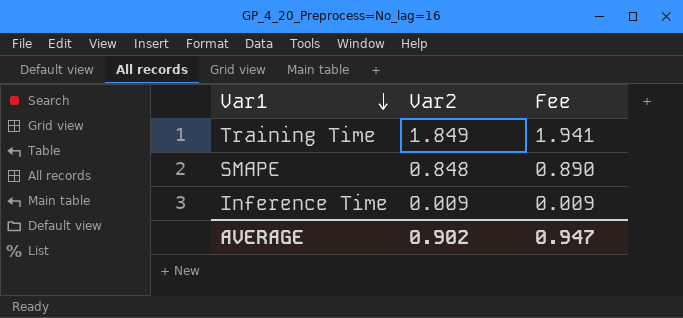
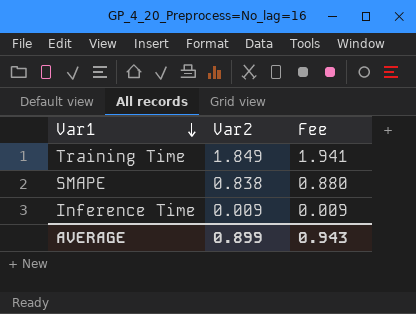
SMAPE | Var2: 0.848 -> 0.838
SMAPE | Fee: 0.890 -> 0.880
AVERAGE | Var2: 0.902 -> 0.899
AVERAGE | Fee: 0.947 -> 0.943

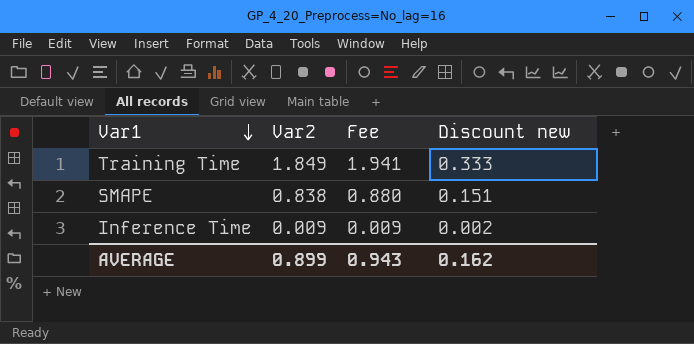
column Discount new | formula: none -> [Var2] * 0.18

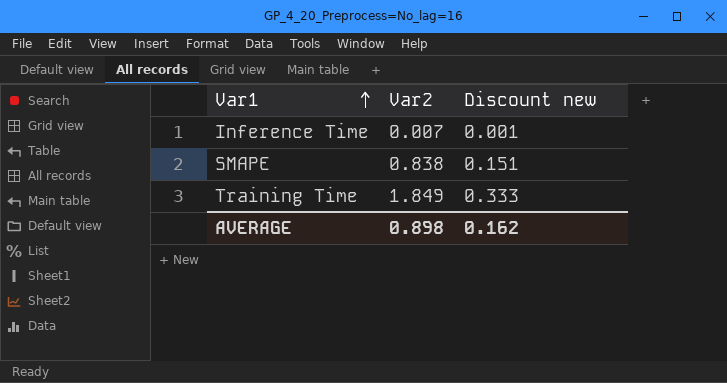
row order: Var1 descending -> Var1 ascending
column Fee | formula: [Var2] * 1.05 -> none
Inference Time | Var2: 0.009 -> 0.007
Inference Time | Discount new: 0.002 -> 0.001
AVERAGE | Var2: 0.899 -> 0.898

